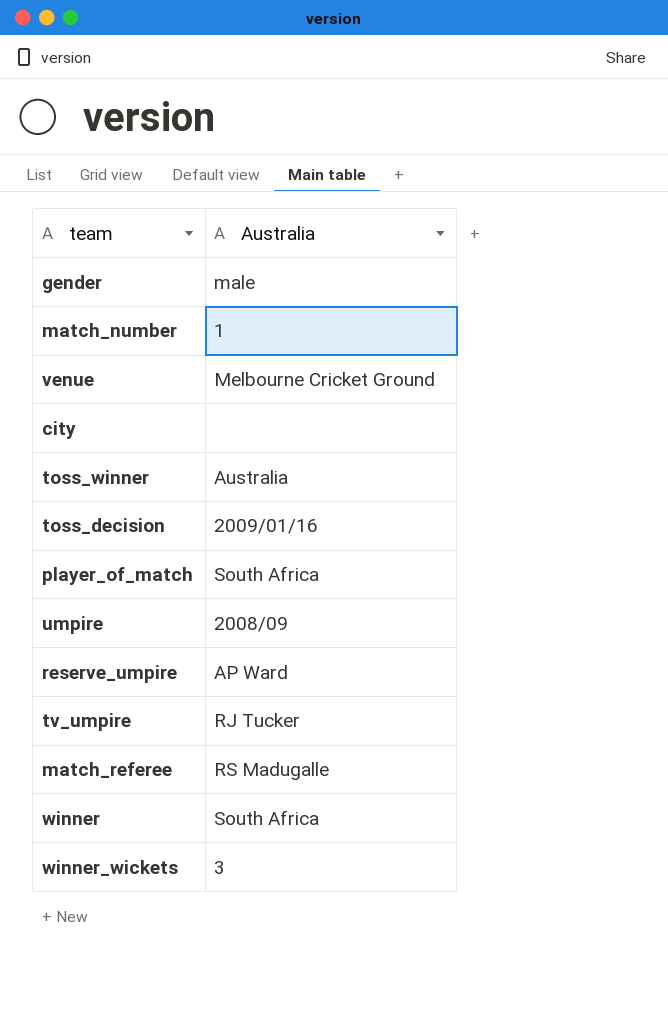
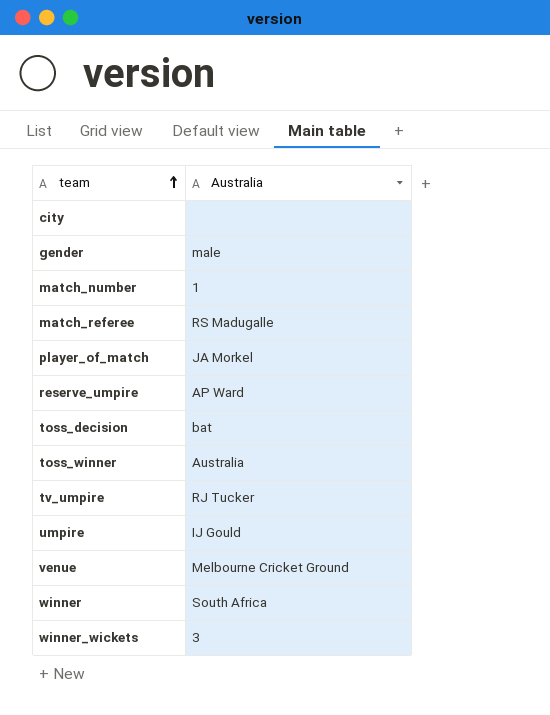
row order: none -> team ascending
player_of_match | Australia: South Africa -> JA Morkel
toss_decision | Australia: 2009/01/16 -> bat
umpire | Australia: 2008/09 -> IJ Gould

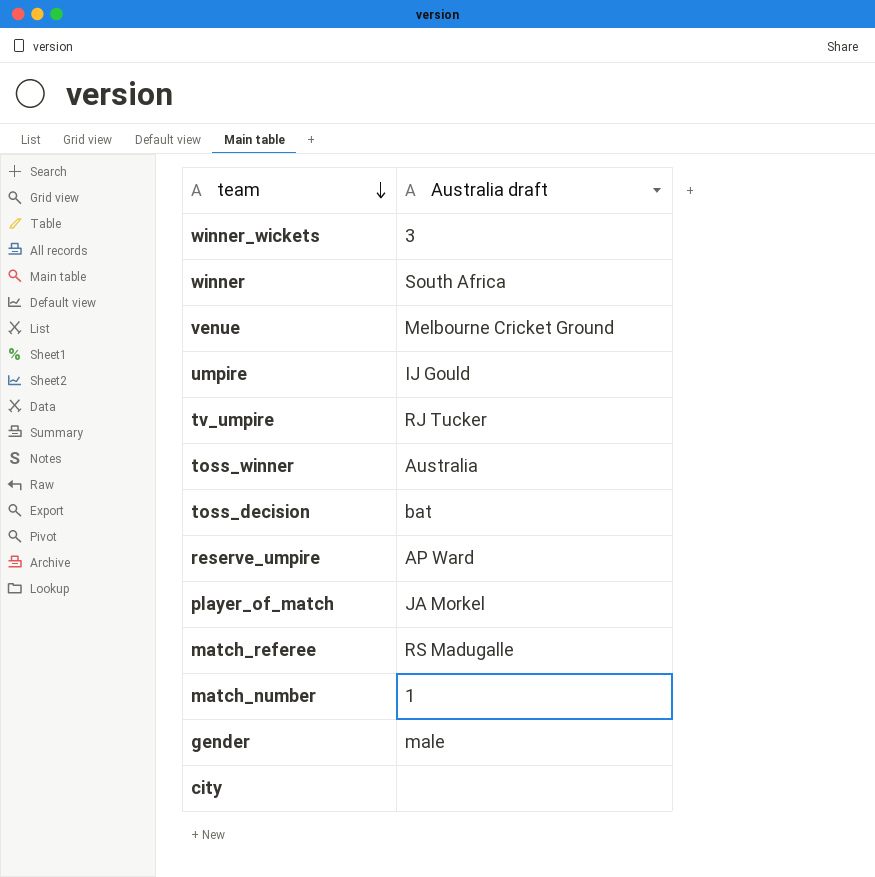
row order: team ascending -> team descending
column name: Australia -> Australia draft

